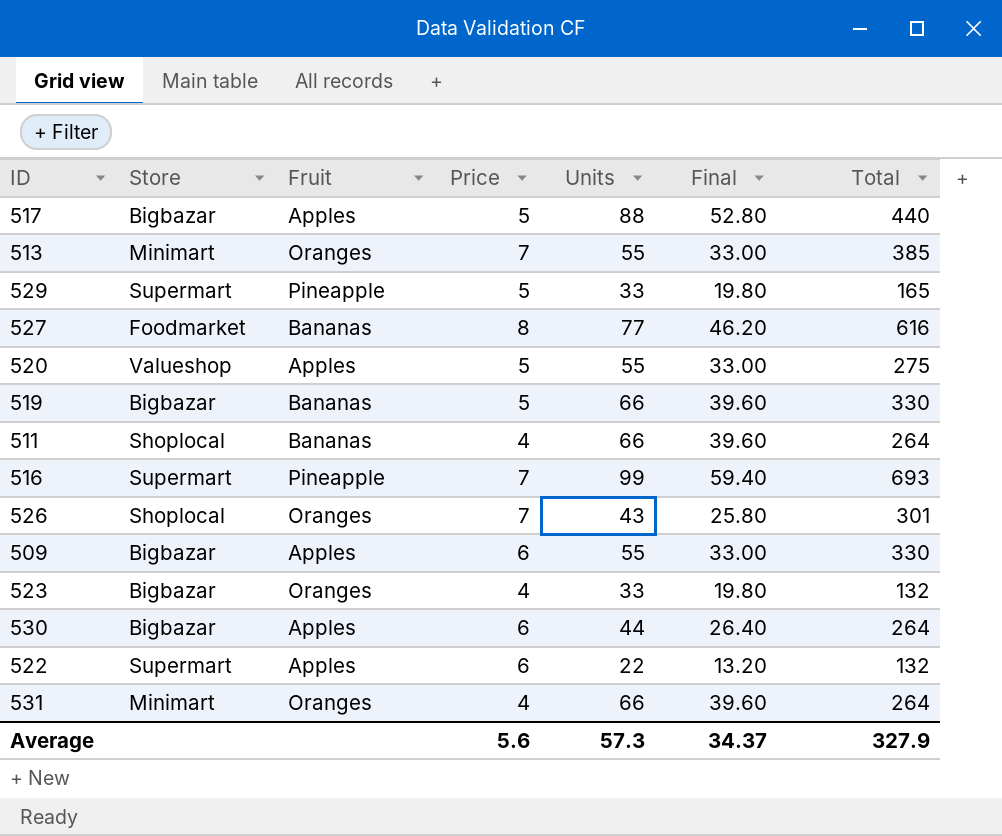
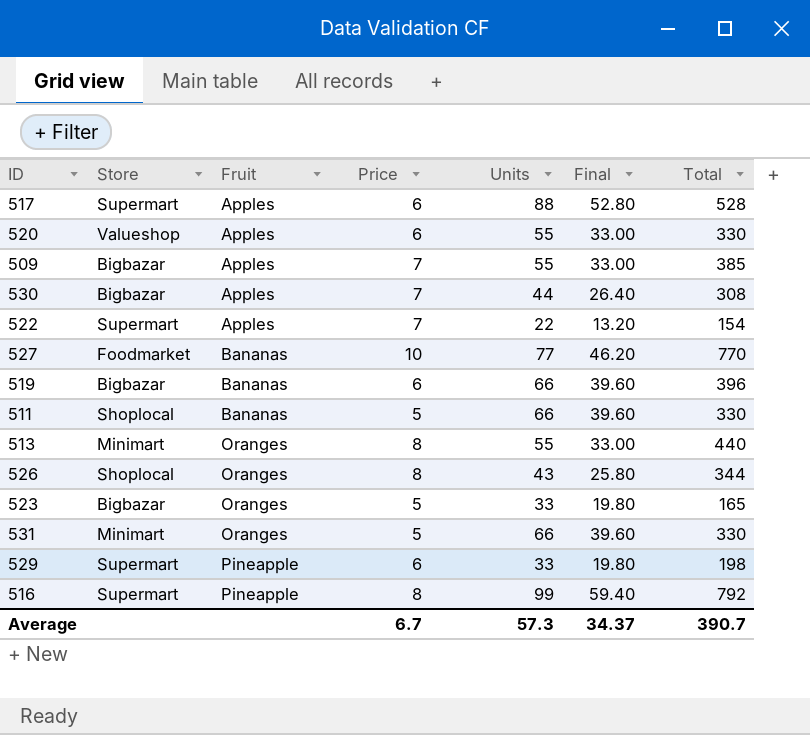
row order: none -> Fruit ascending
517 | Store: Bigbazar -> Supermart
517 | Price: 5 -> 6
517 | Total: 440 -> 528
520 | Price: 5 -> 6
520 | Total: 275 -> 330
509 | Price: 6 -> 7
509 | Total: 330 -> 385
530 | Price: 6 -> 7
530 | Total: 264 -> 308
522 | Price: 6 -> 7
522 | Total: 132 -> 154
527 | Price: 8 -> 10
527 | Total: 616 -> 770
519 | Price: 5 -> 6
519 | Total: 330 -> 396
511 | Price: 4 -> 5
511 | Total: 264 -> 330
513 | Price: 7 -> 8
513 | Total: 385 -> 440
526 | Price: 7 -> 8
526 | Total: 301 -> 344
523 | Price: 4 -> 5
523 | Total: 132 -> 165
531 | Price: 4 -> 5
531 | Total: 264 -> 330
529 | Price: 5 -> 6
529 | Total: 165 -> 198
516 | Price: 7 -> 8
516 | Total: 693 -> 792
Average | Price: 5.6 -> 6.7
Average | Total: 327.9 -> 390.7

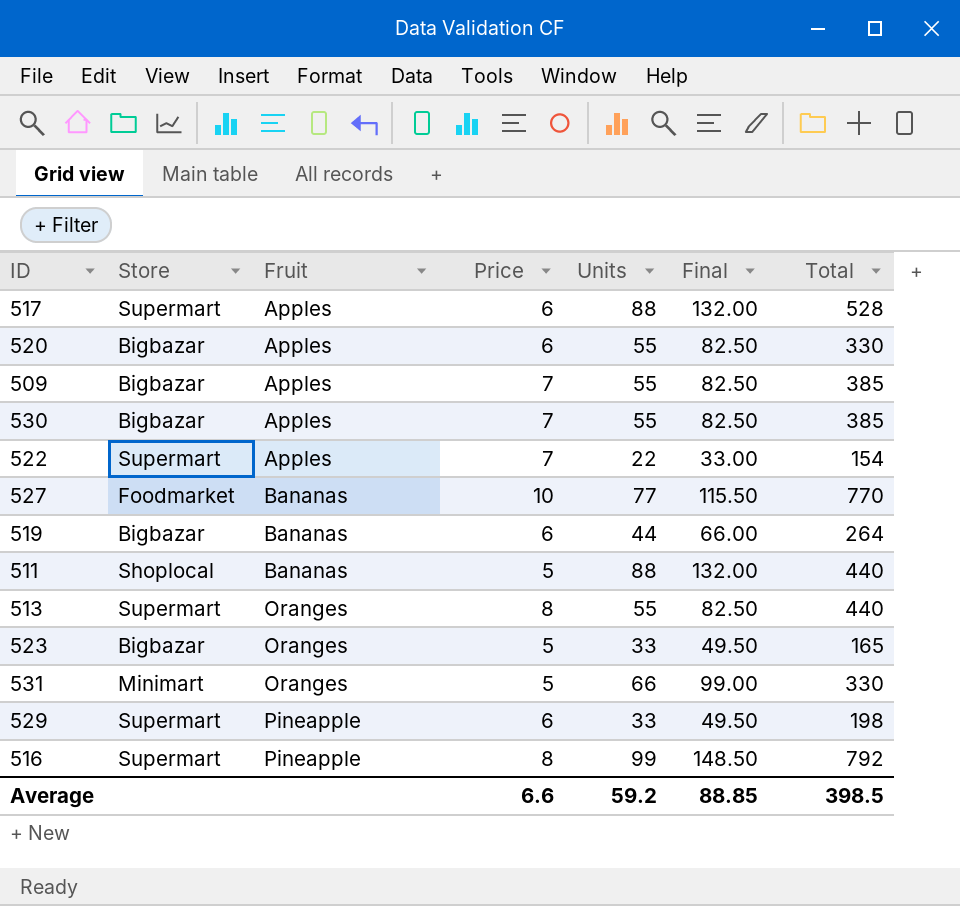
column Final | formula: [Units] * 0.6 -> [Units] * 1.5
row 526: Shoplocal | Oranges | 8 | 43 | 25.80 | 344 -> none
520 | Store: Valueshop -> Bigbazar
530 | Units: 44 -> 55
530 | Total: 308 -> 385
519 | Units: 66 -> 44
519 | Total: 396 -> 264
511 | Units: 66 -> 88
511 | Total: 330 -> 440
513 | Store: Minimart -> Supermart
Average | Price: 6.7 -> 6.6
Average | Units: 57.3 -> 59.2
Average | Final: 34.37 -> 88.85
Average | Total: 390.7 -> 398.5

